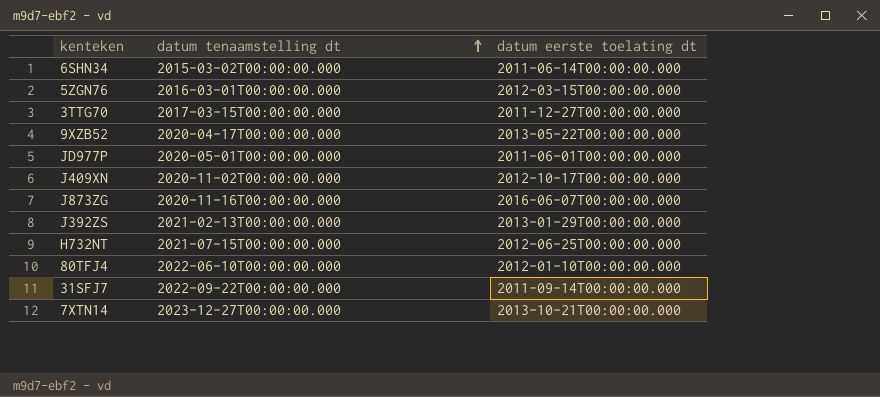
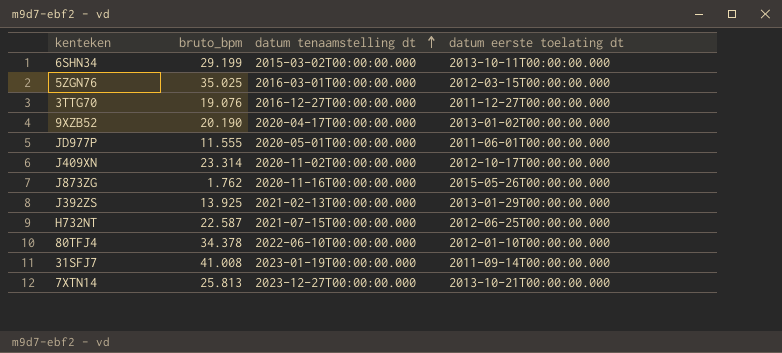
column bruto_bpm | position: none -> 2
6SHN34 | datum eerste toelating dt: 2011-06-14T00:00:00.000 -> 2013-10-11T00:00:00.000
3TTG70 | datum tenaamstelling dt: 2017-03-15T00:00:00.000 -> 2016-12-27T00:00:00.000
9XZB52 | datum eerste toelating dt: 2013-05-22T00:00:00.000 -> 2013-01-02T00:00:00.000
J873ZG | datum eerste toelating dt: 2016-06-07T00:00:00.000 -> 2015-05-26T00:00:00.000
31SFJ7 | datum tenaamstelling dt: 2022-09-22T00:00:00.000 -> 2023-01-19T00:00:00.000

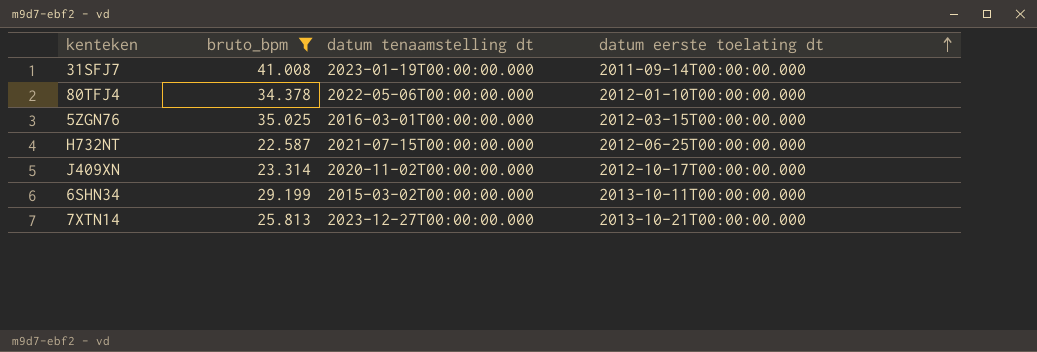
filter: none -> bruto_bpm >= 22.587
row order: datum tenaamstelling dt ascending -> datum eerste toelating dt ascending
80TFJ4 | datum tenaamstelling dt: 2022-06-10T00:00:00.000 -> 2022-05-06T00:00:00.000

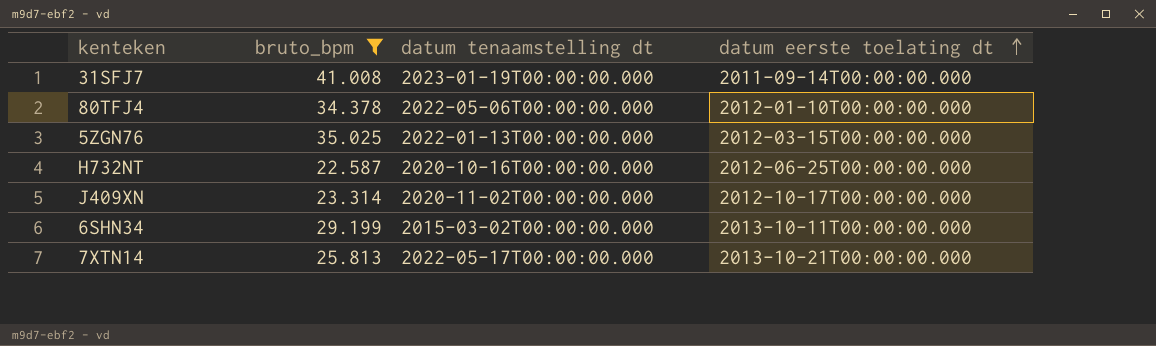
5ZGN76 | datum tenaamstelling dt: 2016-03-01T00:00:00.000 -> 2022-01-13T00:00:00.000
H732NT | datum tenaamstelling dt: 2021-07-15T00:00:00.000 -> 2020-10-16T00:00:00.000
7XTN14 | datum tenaamstelling dt: 2023-12-27T00:00:00.000 -> 2022-05-17T00:00:00.000

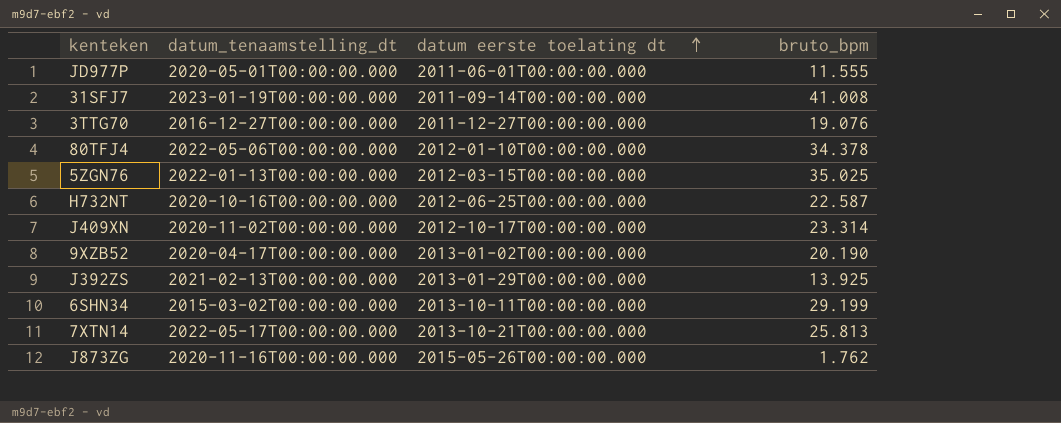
filter: bruto_bpm >= 22.587 -> none
column name: datum tenaamstelling dt -> datum_tenaamstelling_dt
column bruto_bpm | position: 2 -> 4

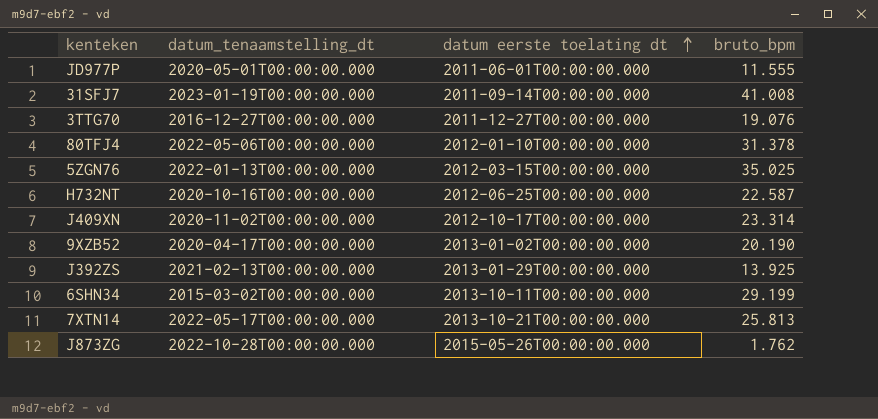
80TFJ4 | bruto_bpm: 34.378 -> 31.378
J873ZG | datum_tenaamstelling_dt: 2020-11-16T00:00:00.000 -> 2022-10-28T00:00:00.000

